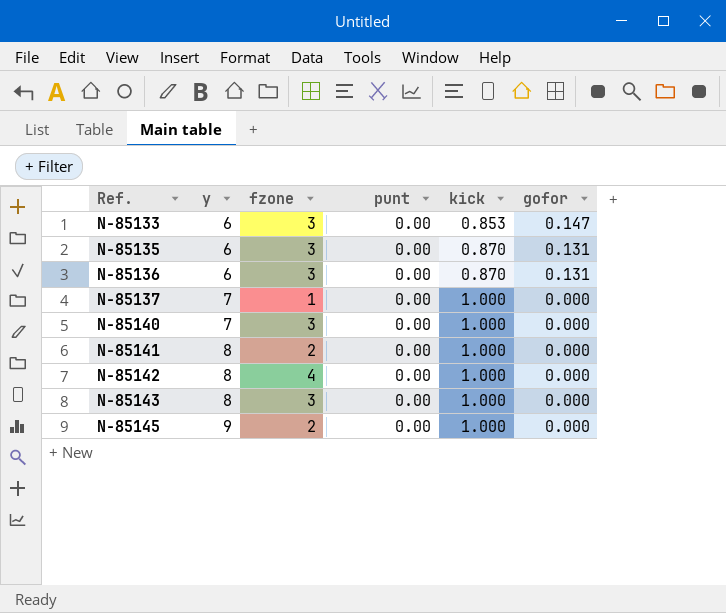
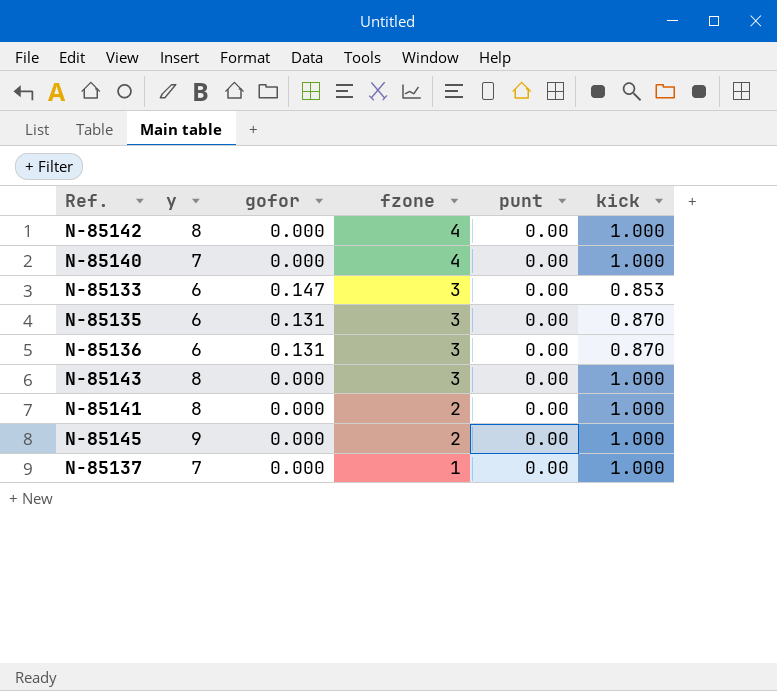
row order: Ref. ascending -> fzone descending
column gofor | position: 6 -> 3
N-85140 | fzone: 3 -> 4

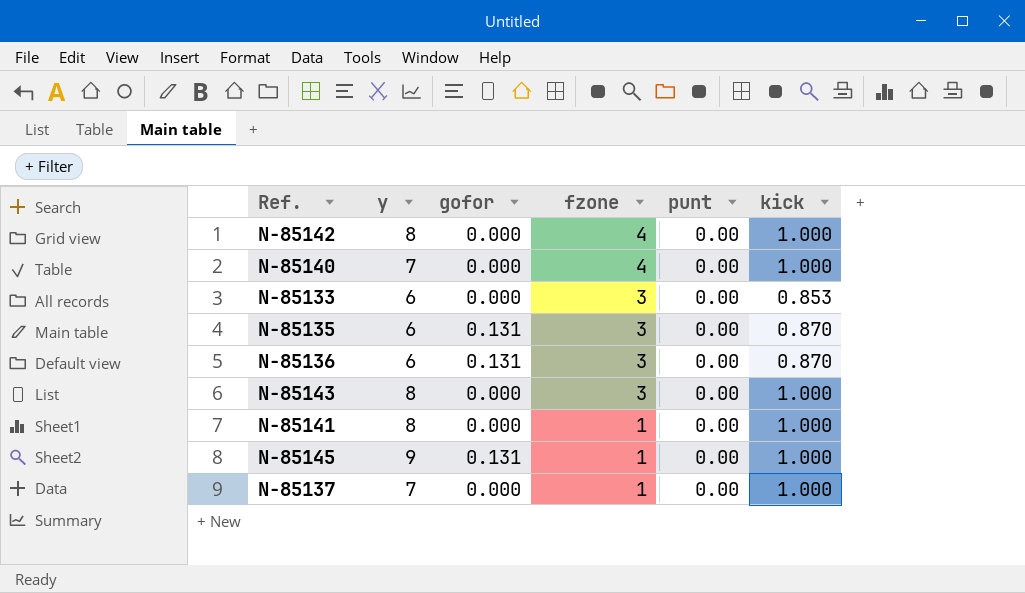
N-85133 | gofor: 0.147 -> 0.000
N-85141 | fzone: 2 -> 1
N-85145 | gofor: 0.000 -> 0.131
N-85145 | fzone: 2 -> 1

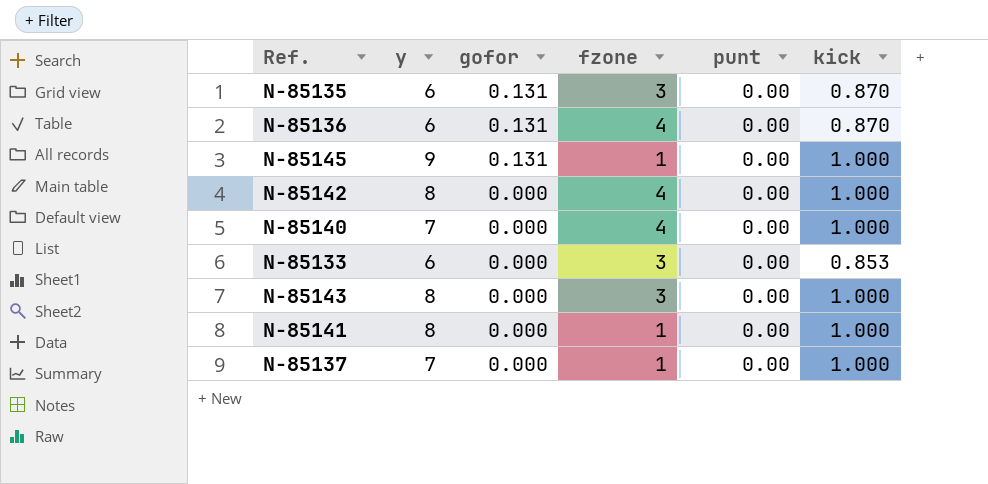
row order: fzone descending -> gofor descending
N-85136 | fzone: 3 -> 4

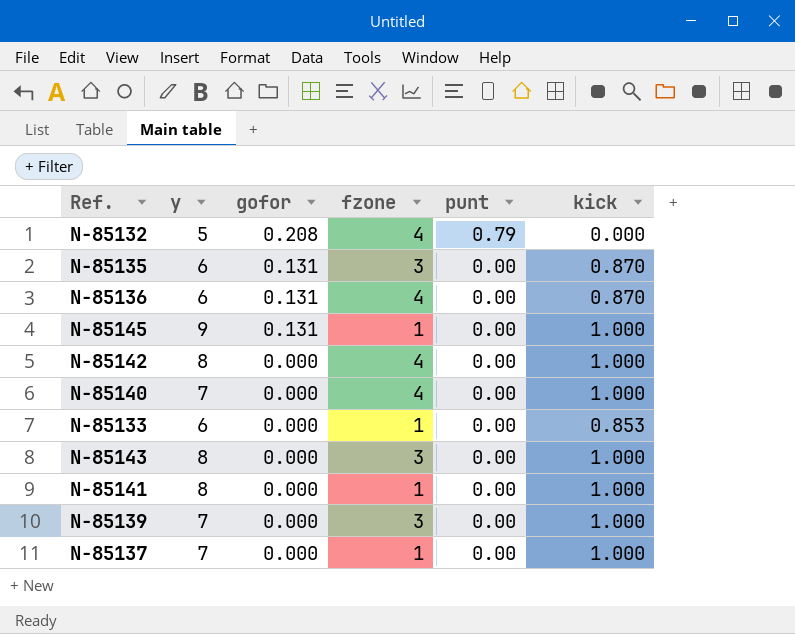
row N-85132: none -> 5 | 0.208 | 4 | 0.79 | 0.000
N-85133 | fzone: 3 -> 1
row N-85139: none -> 7 | 0.000 | 3 | 0.00 | 1.000

